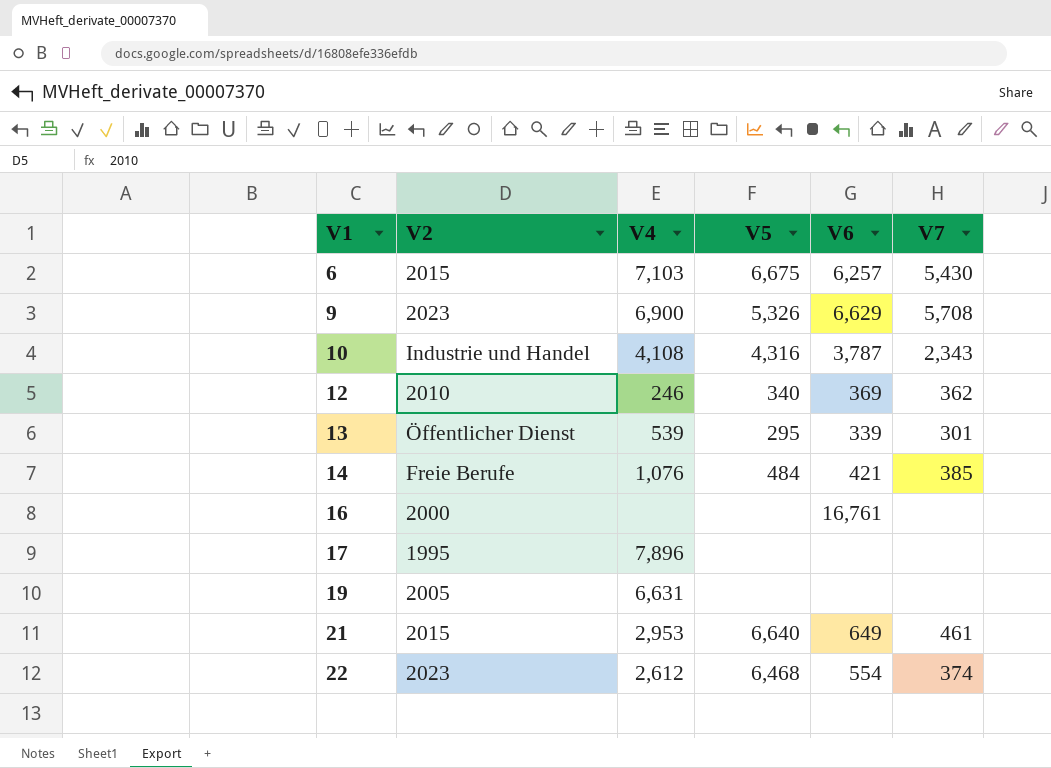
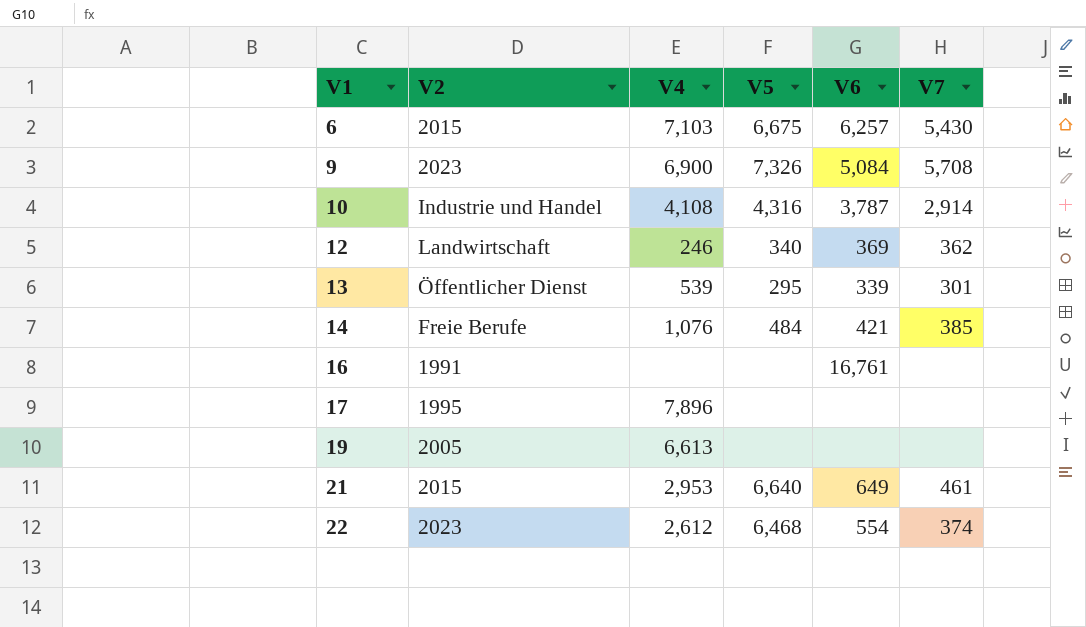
9 | V5: 5,326 -> 7,326
9 | V6: 6,629 -> 5,084
10 | V7: 2,343 -> 2,914
12 | V2: 2010 -> Landwirtschaft
16 | V2: 2000 -> 1991
19 | V4: 6,631 -> 6,613

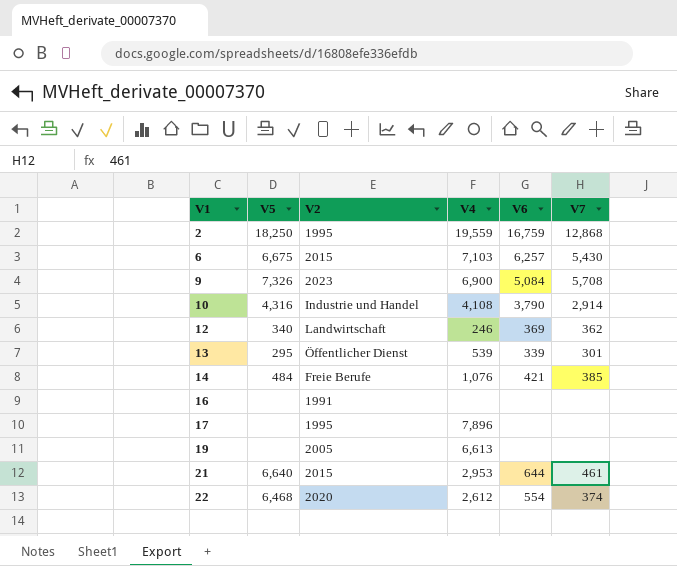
column V5 | position: 4 -> 2
row 2: none -> 18,250 | 1995 | 19,559 | 16,759 | 12,868
10 | V6: 3,787 -> 3,790
16 | V6: 16,761 -> none
21 | V6: 649 -> 644
22 | V2: 2023 -> 2020

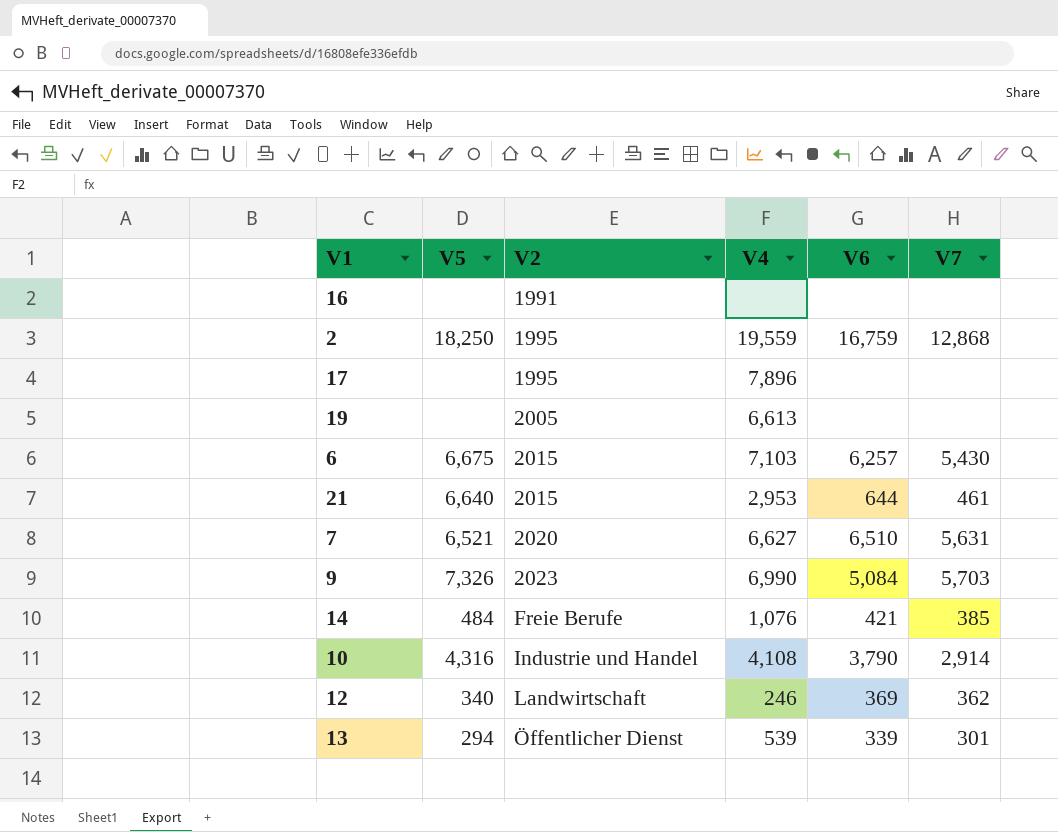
row order: V1 ascending -> V2 ascending
row 22: 6,468 | 2020 | 2,612 | 554 | 374 -> none
row 7: none -> 6,521 | 2020 | 6,627 | 6,510 | 5,631
9 | V4: 6,900 -> 6,990
9 | V7: 5,708 -> 5,703
13 | V5: 295 -> 294

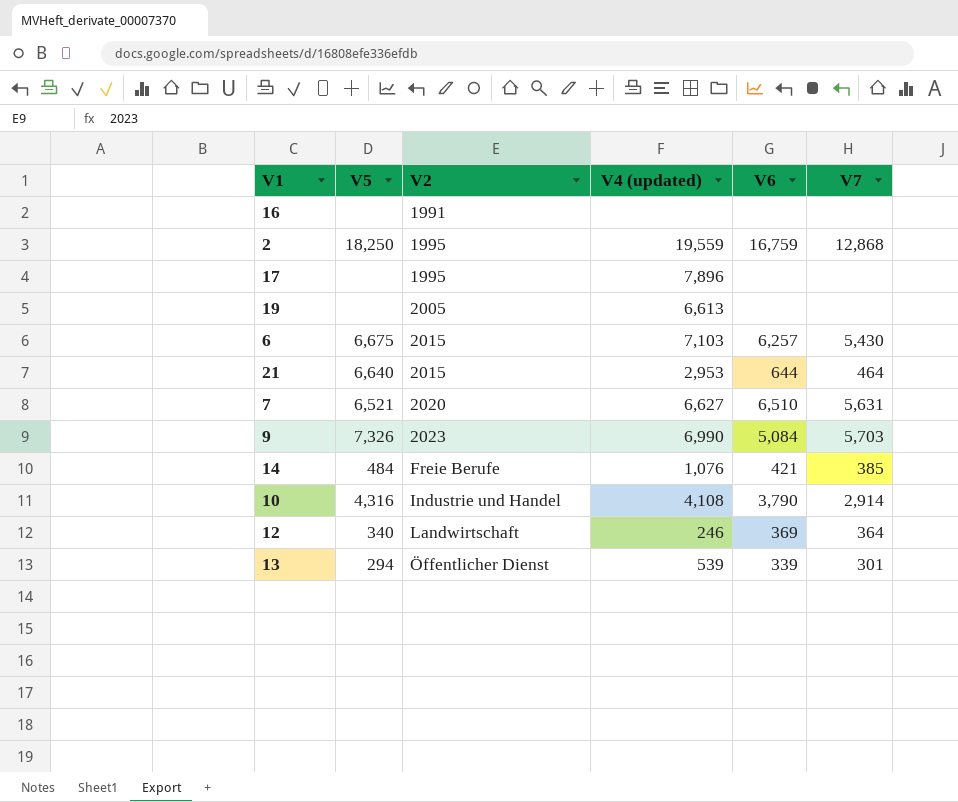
column name: V4 -> V4 (updated)
21 | V7: 461 -> 464
12 | V7: 362 -> 364

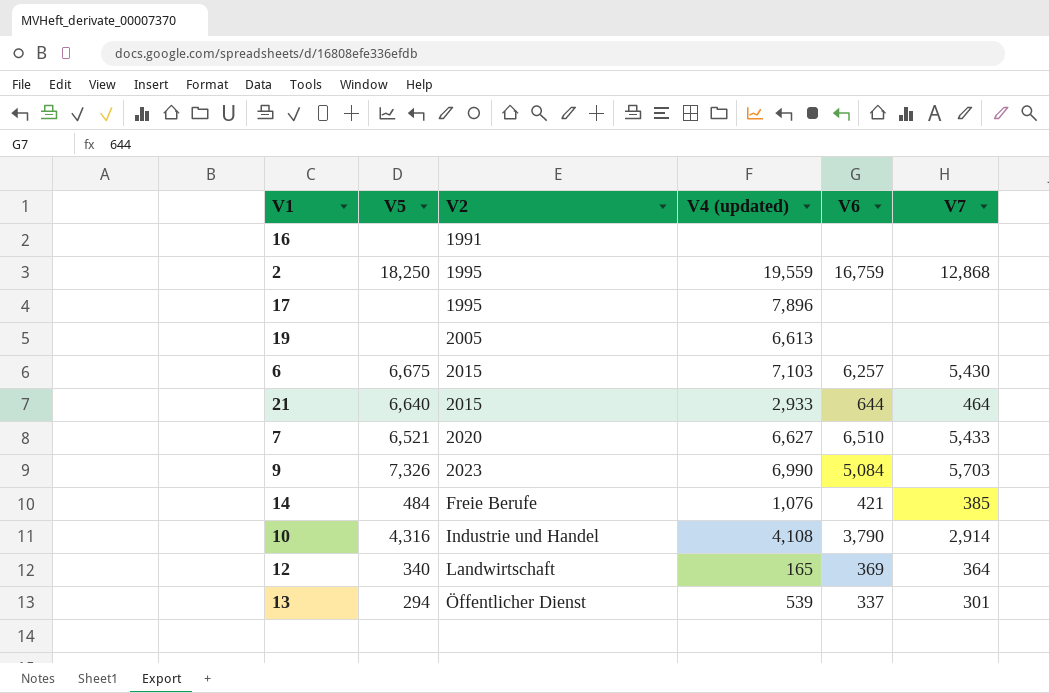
21 | V4 (updated): 2,953 -> 2,933
7 | V7: 5,631 -> 5,433
12 | V4 (updated): 246 -> 165
13 | V6: 339 -> 337

